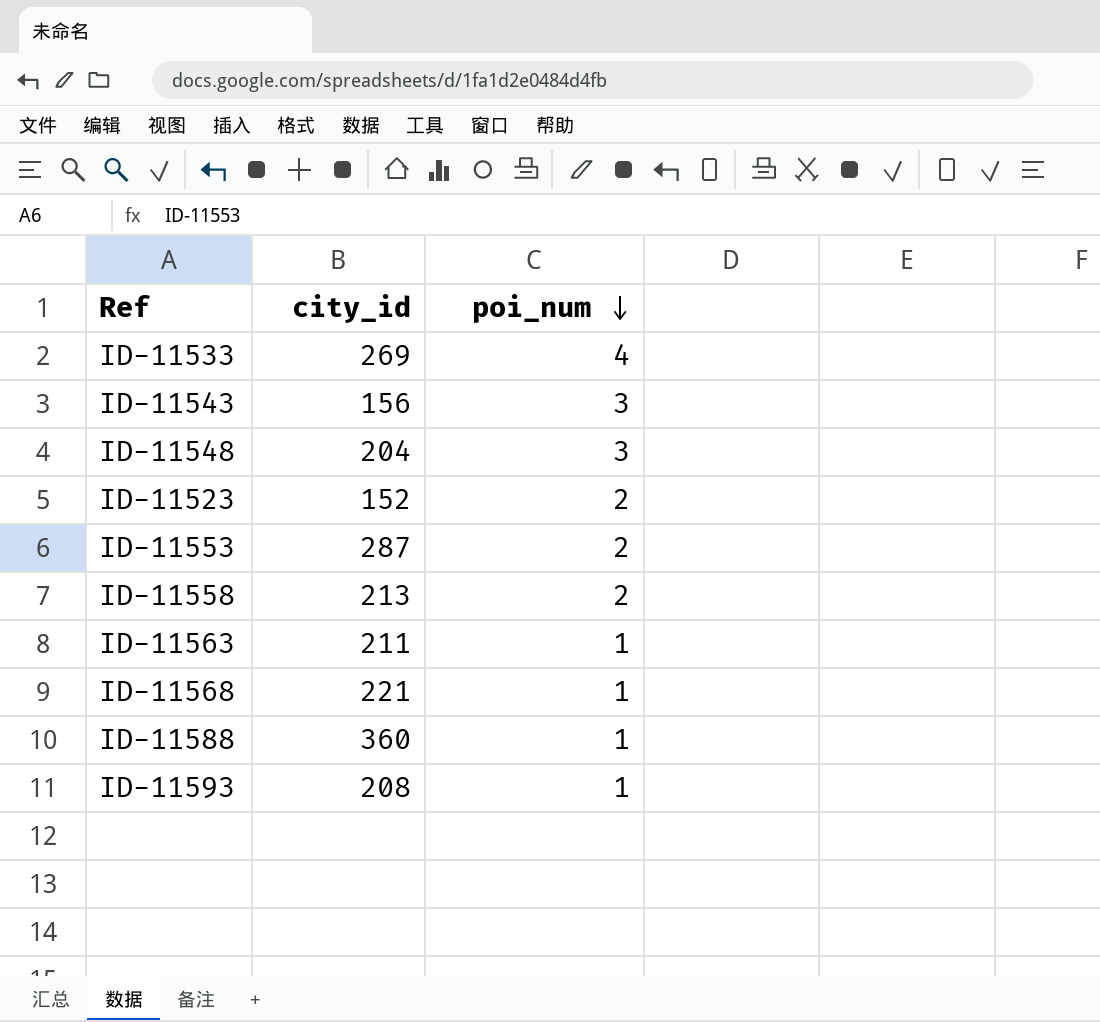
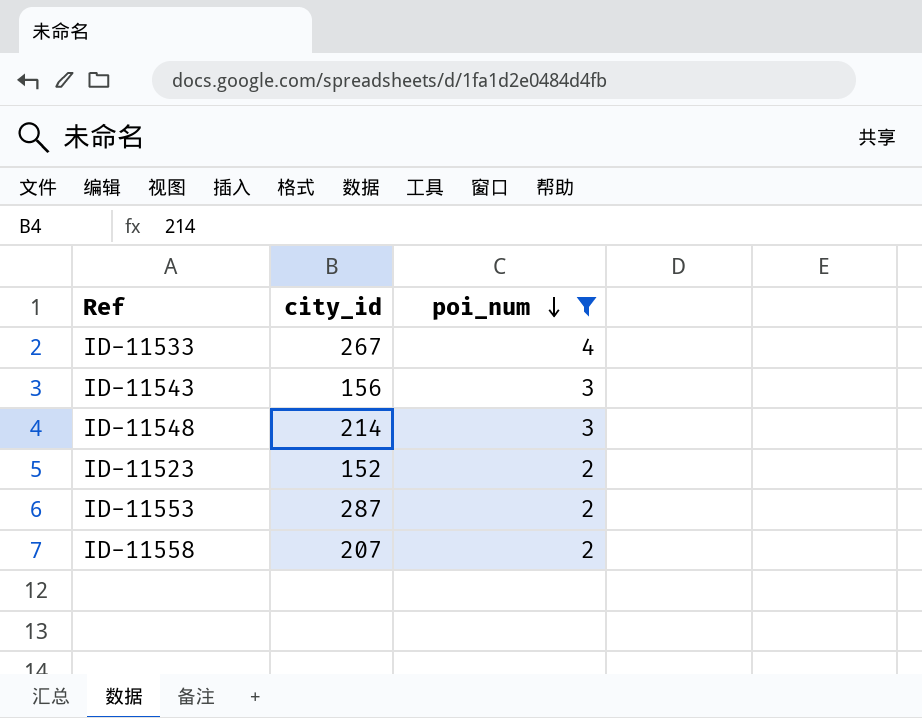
filter: none -> poi_num != 1
ID-11533 | city_id: 269 -> 267
ID-11548 | city_id: 204 -> 214
ID-11558 | city_id: 213 -> 207

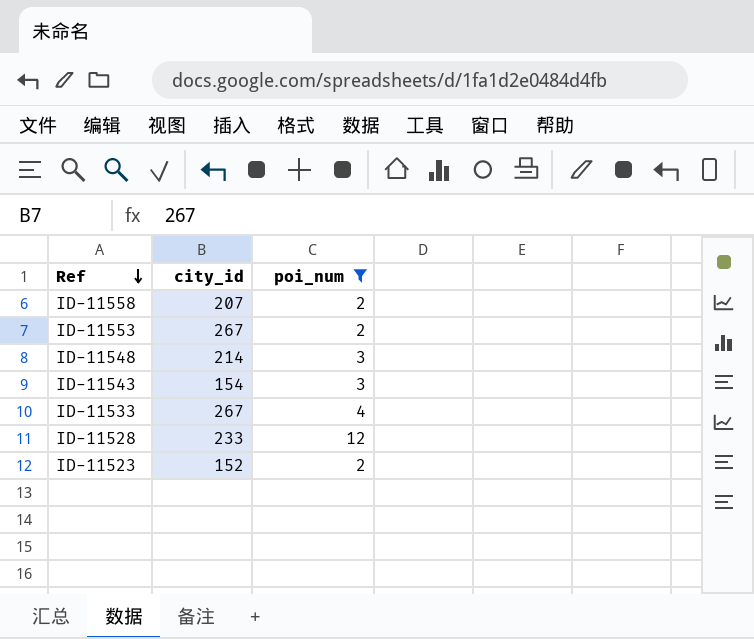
row order: poi_num descending -> Ref descending
ID-11553 | city_id: 287 -> 267
ID-11543 | city_id: 156 -> 154
row ID-11528: none -> 233 | 12

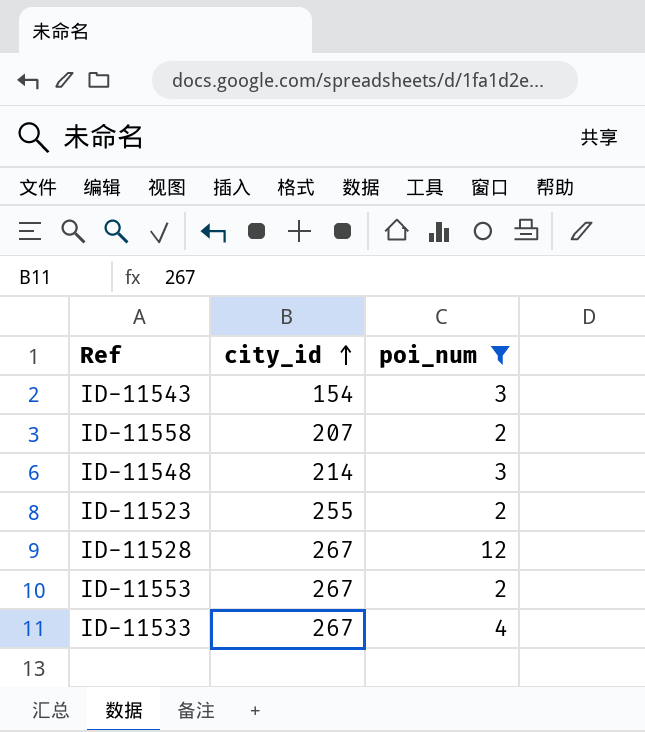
row order: Ref descending -> city_id ascending
ID-11523 | city_id: 152 -> 255
ID-11528 | city_id: 233 -> 267

